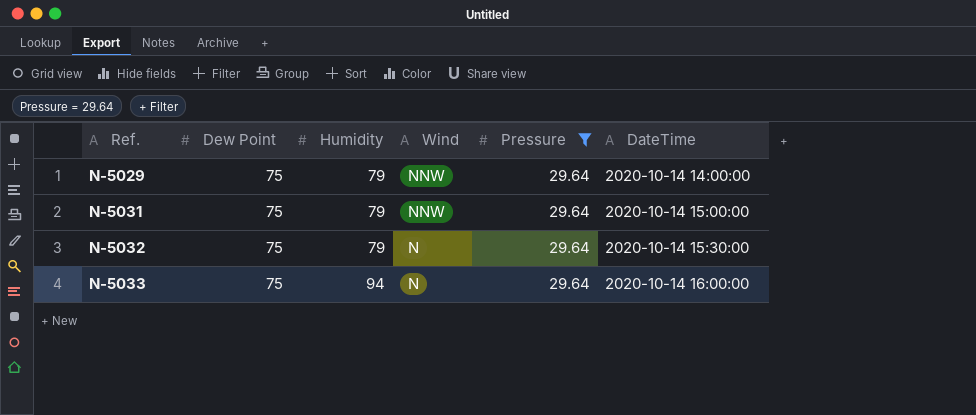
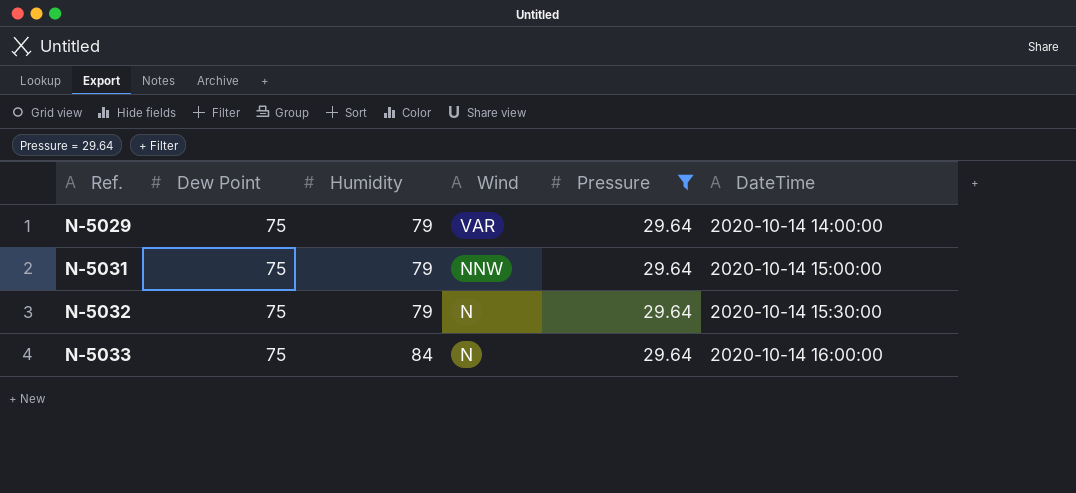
N-5029 | Wind: NNW -> VAR
N-5033 | Humidity: 94 -> 84

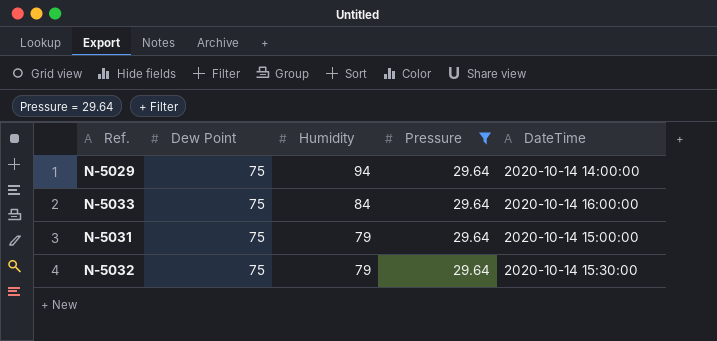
row order: Ref. ascending -> Humidity descending
column Wind | position: 4 -> none
N-5029 | Humidity: 79 -> 94

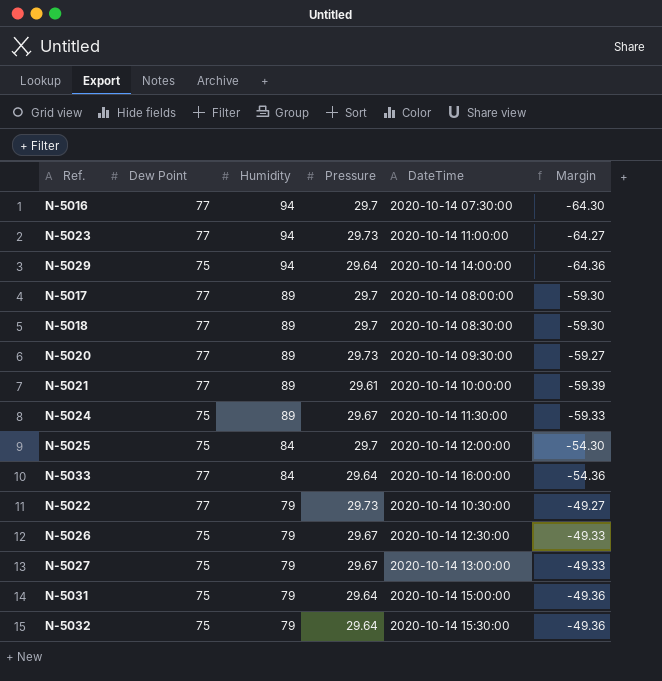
filter: Pressure = 29.64 -> none
column Margin | formula: none -> [Pressure] - [Humidity]
N-5033 | Dew Point: 75 -> 77

